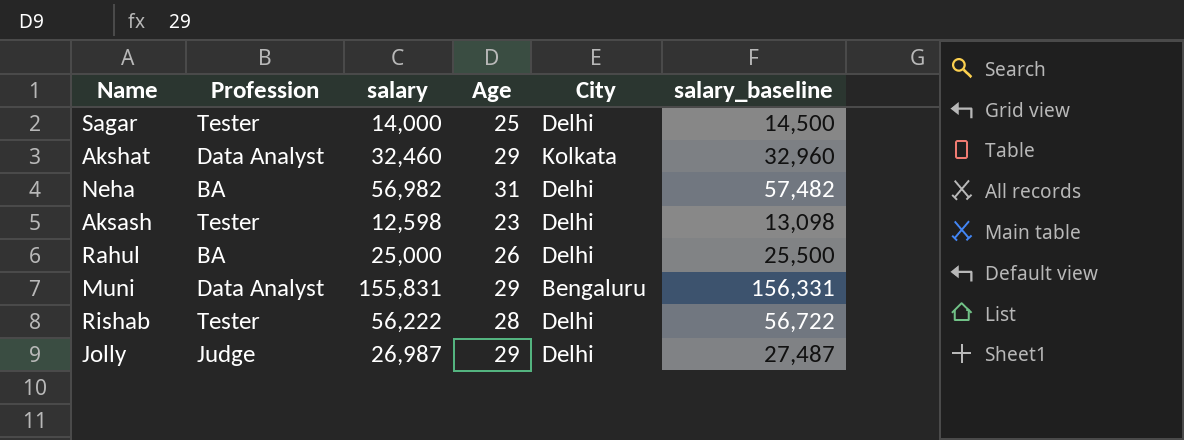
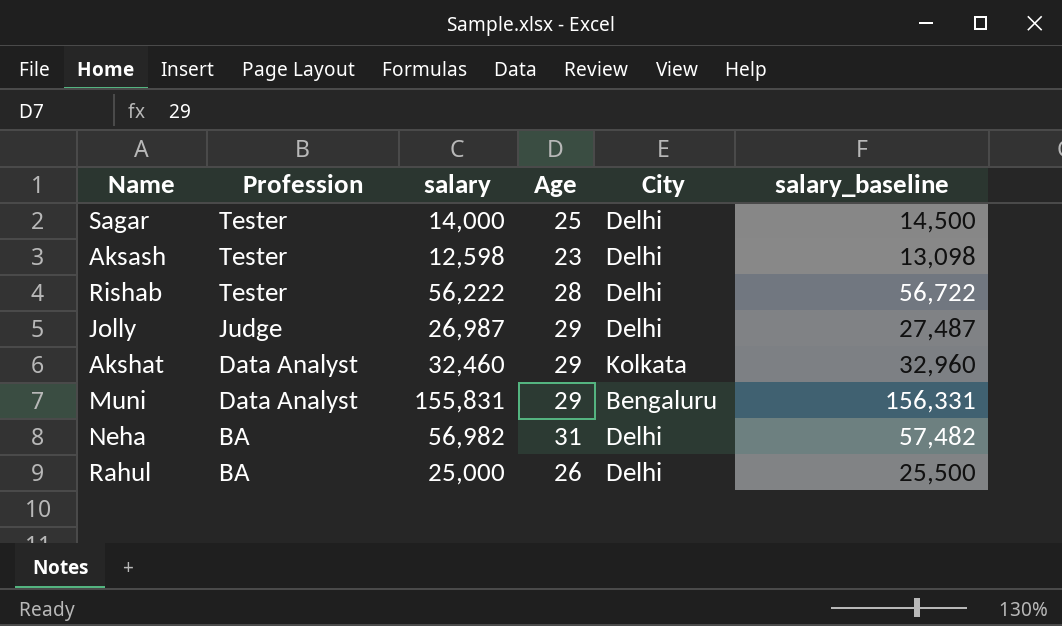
row order: none -> Profession descending

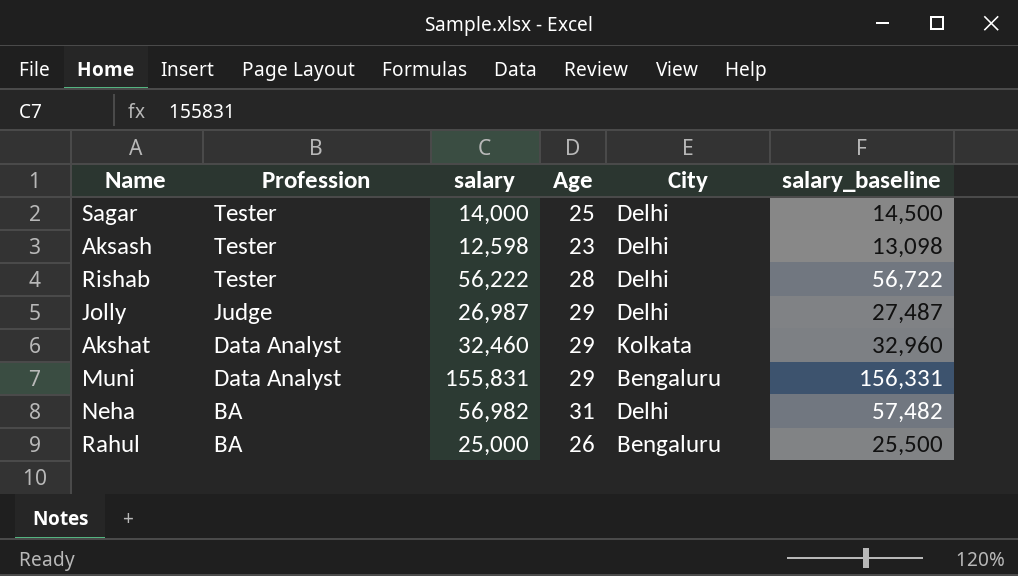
Rahul | City: Delhi -> Bengaluru

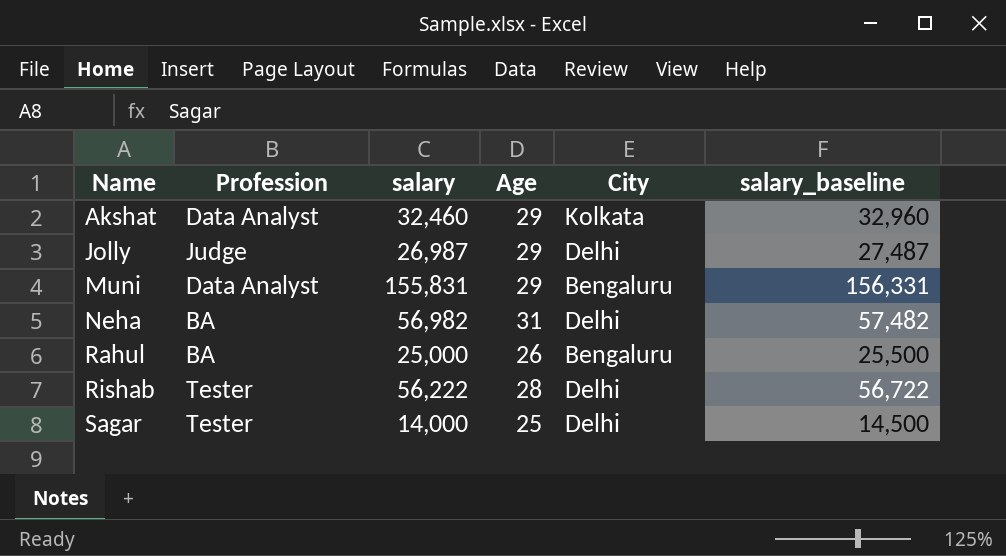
row order: Profession descending -> Name ascending
row Aksash: Tester | 12,598 | 23 | Delhi | 13,098 -> none

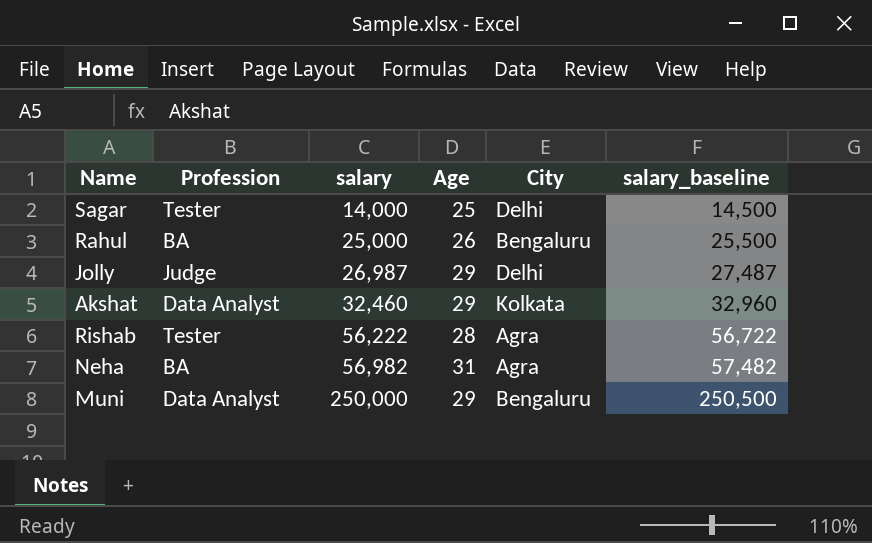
row order: Name ascending -> salary ascending
Rishab | City: Delhi -> Agra
Neha | City: Delhi -> Agra
Muni | salary: 155,831 -> 250,000
Muni | salary_baseline: 156,331 -> 250,500

